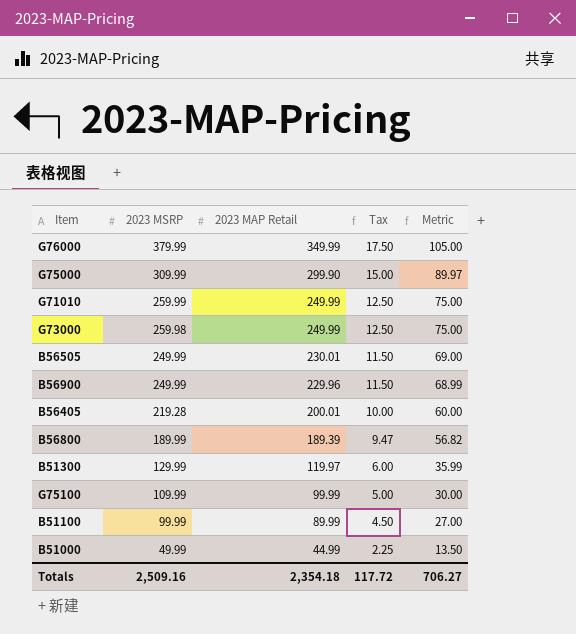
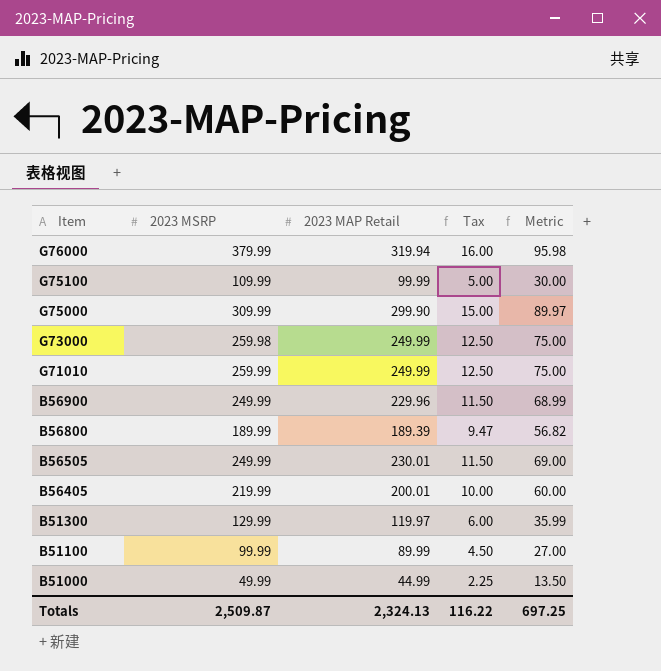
row order: 2023 MSRP descending -> Item descending
G76000 | 2023 MAP Retail: 349.99 -> 319.94
G76000 | Tax: 17.50 -> 16.00
G76000 | Metric: 105.00 -> 95.98
B56405 | 2023 MSRP: 219.28 -> 219.99
Totals | 2023 MSRP: 2,509.16 -> 2,509.87
Totals | 2023 MAP Retail: 2,354.18 -> 2,324.13
Totals | Tax: 117.72 -> 116.22
Totals | Metric: 706.27 -> 697.25

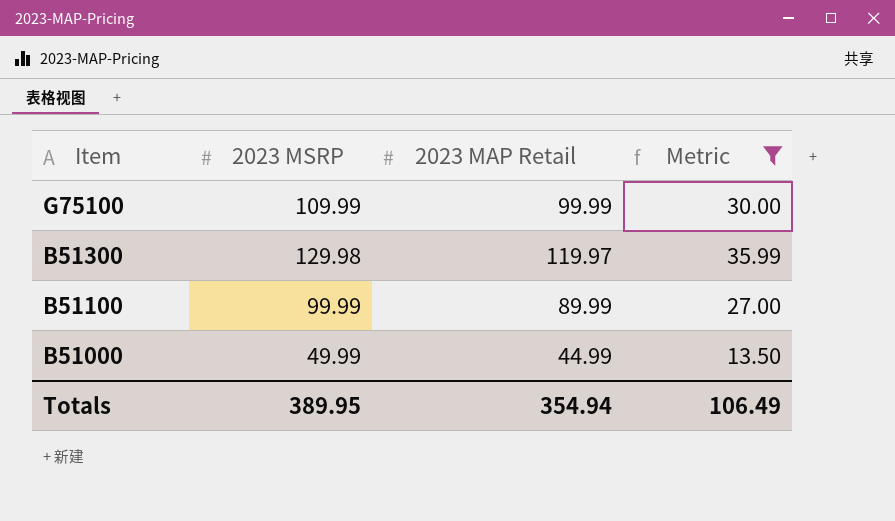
filter: none -> Metric <= 35.99
column Tax | formula: [2023 MAP Retail] * 0.05 -> none
B51300 | 2023 MSRP: 129.99 -> 129.98
Totals | 2023 MSRP: 2,509.87 -> 389.95
Totals | 2023 MAP Retail: 2,324.13 -> 354.94
Totals | Metric: 697.25 -> 106.49

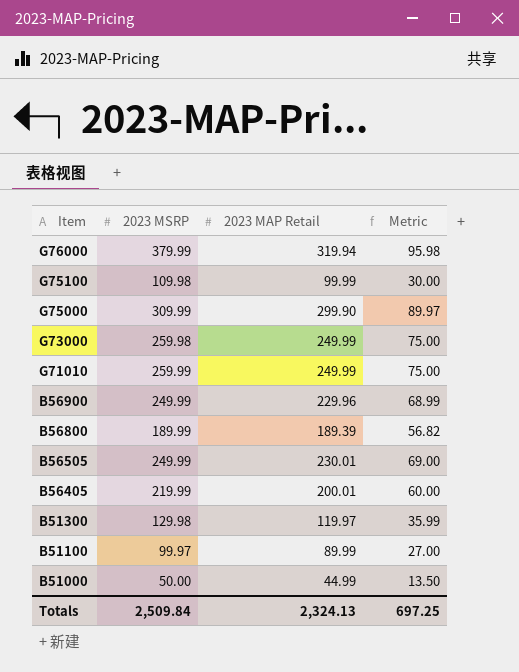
filter: Metric <= 35.99 -> none
G75100 | 2023 MSRP: 109.99 -> 109.98
B51100 | 2023 MSRP: 99.99 -> 99.97
B51000 | 2023 MSRP: 49.99 -> 50.00
Totals | 2023 MSRP: 389.95 -> 2,509.84
Totals | 2023 MAP Retail: 354.94 -> 2,324.13
Totals | Metric: 106.49 -> 697.25

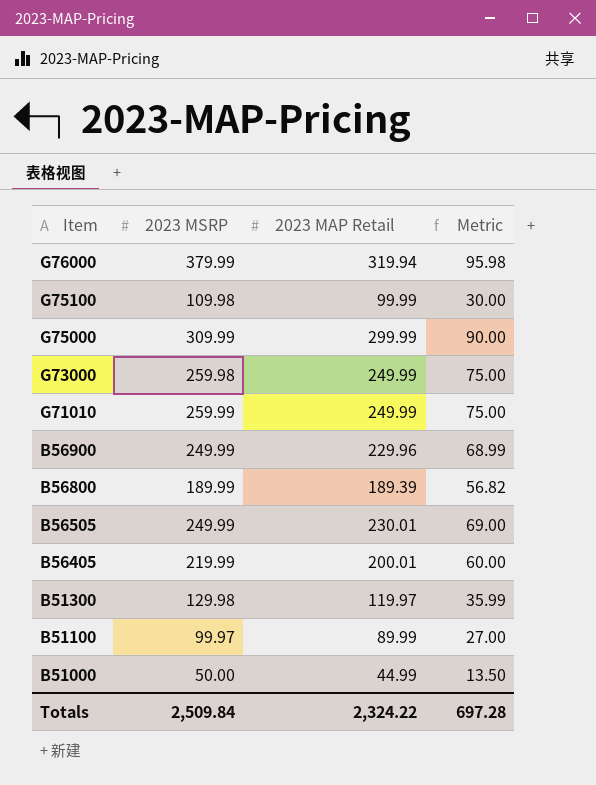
G75000 | 2023 MAP Retail: 299.90 -> 299.99
G75000 | Metric: 89.97 -> 90.00
Totals | 2023 MAP Retail: 2,324.13 -> 2,324.22
Totals | Metric: 697.25 -> 697.28

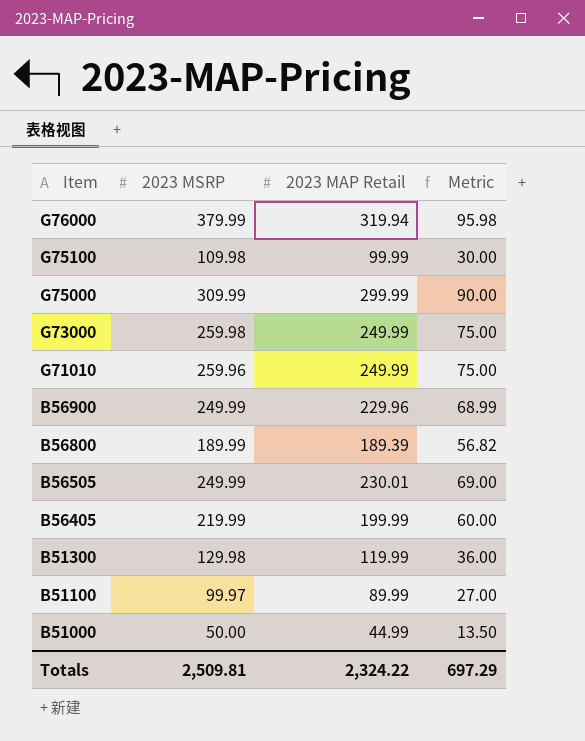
G71010 | 2023 MSRP: 259.99 -> 259.96
B56405 | 2023 MAP Retail: 200.01 -> 199.99
B51300 | 2023 MAP Retail: 119.97 -> 119.99
B51300 | Metric: 35.99 -> 36.00
Totals | 2023 MSRP: 2,509.84 -> 2,509.81
Totals | Metric: 697.28 -> 697.29

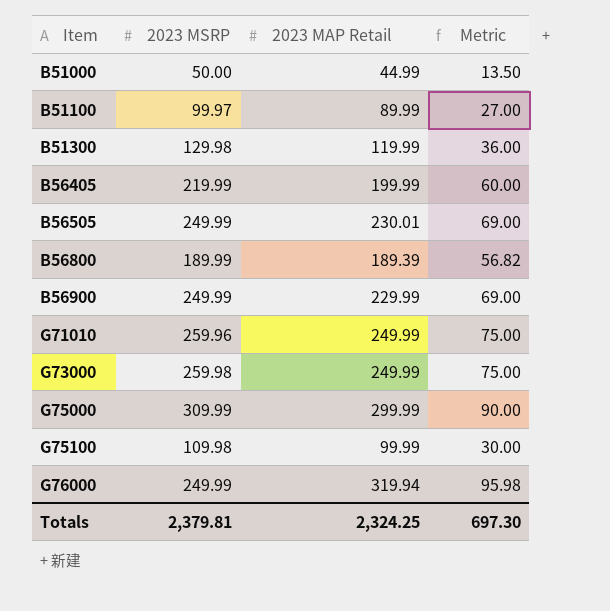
row order: Item descending -> Item ascending
B56900 | 2023 MAP Retail: 229.96 -> 229.99
B56900 | Metric: 68.99 -> 69.00
G76000 | 2023 MSRP: 379.99 -> 249.99
Totals | 2023 MSRP: 2,509.81 -> 2,379.81
Totals | 2023 MAP Retail: 2,324.22 -> 2,324.25
Totals | Metric: 697.29 -> 697.30

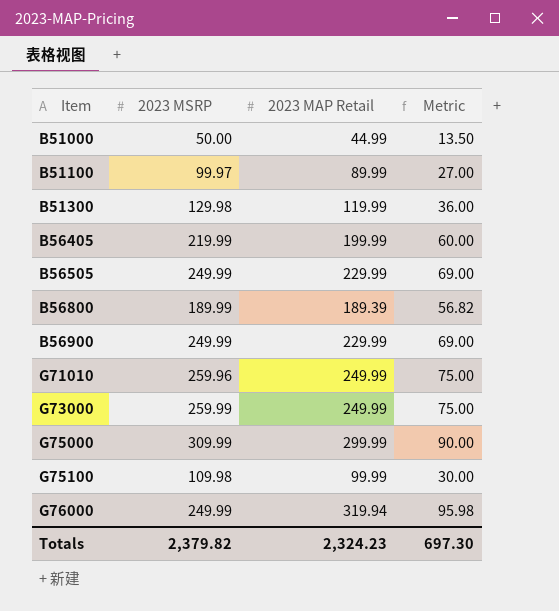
B56505 | 2023 MAP Retail: 230.01 -> 229.99
G73000 | 2023 MSRP: 259.98 -> 259.99
Totals | 2023 MSRP: 2,379.81 -> 2,379.82
Totals | 2023 MAP Retail: 2,324.25 -> 2,324.23

